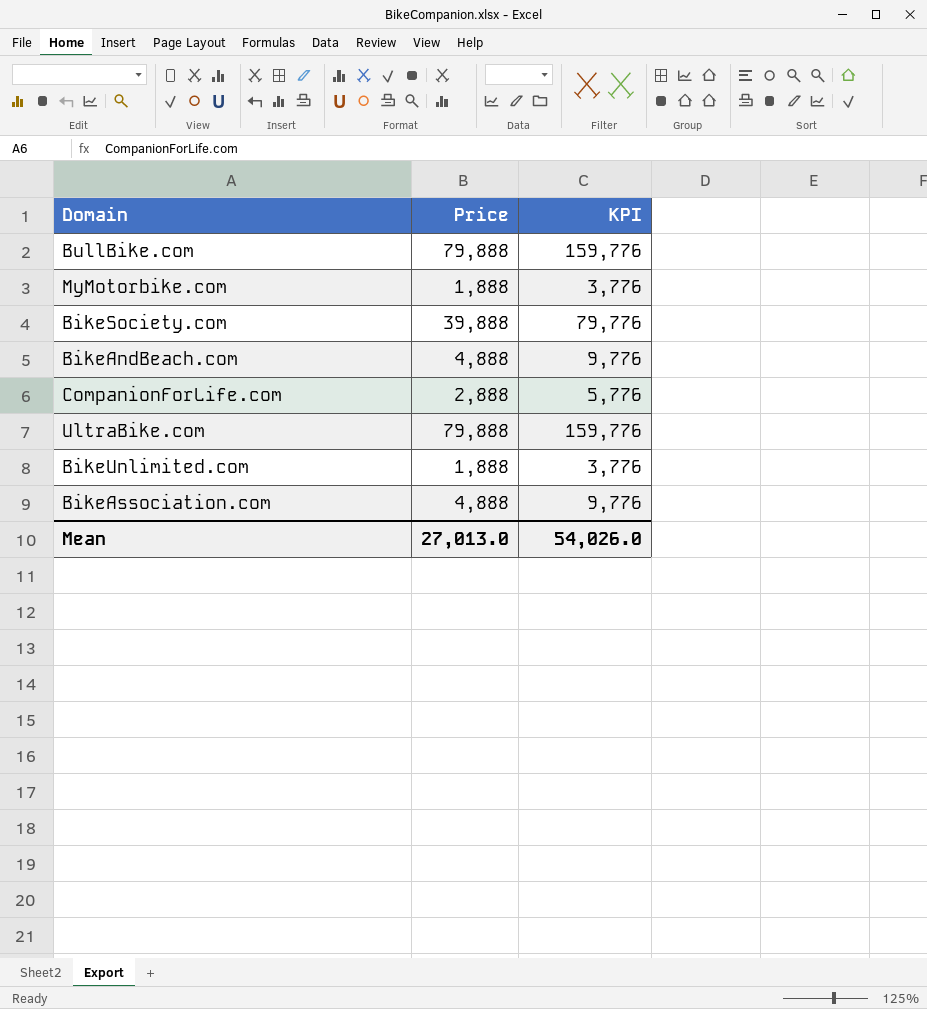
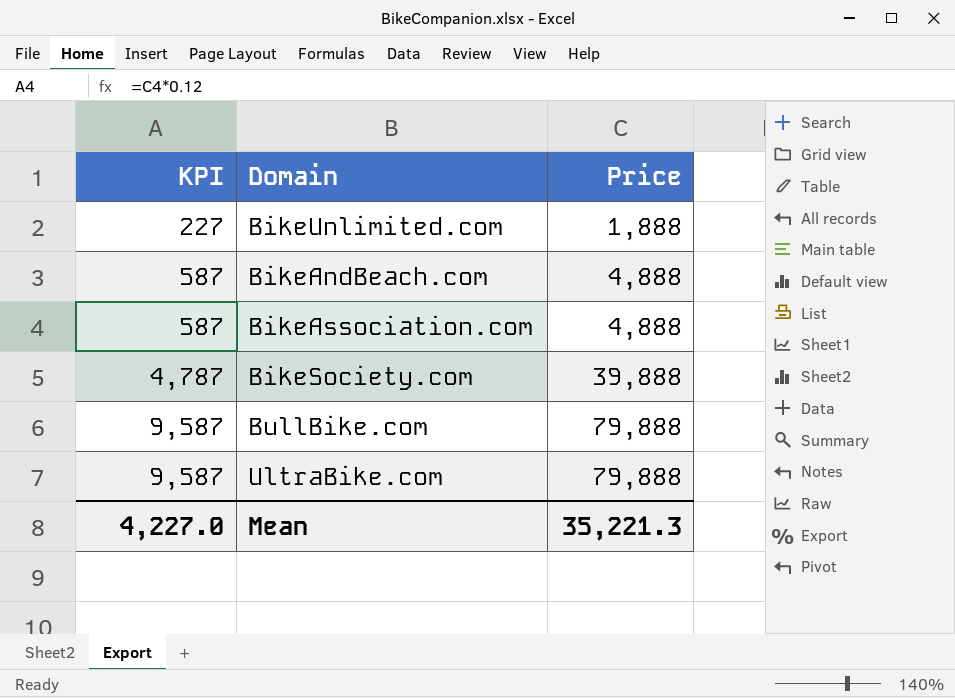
row order: none -> KPI ascending
column KPI | formula: [Price] * 2 -> [Price] * 0.12
column KPI | position: 3 -> 1
row MyMotorbike.com: 1,888 | 3,776 -> none
row CompanionForLife.com: 2,888 | 5,776 -> none
Mean | KPI: 54,026.0 -> 4,227.0
Mean | Price: 27,013.0 -> 35,221.3

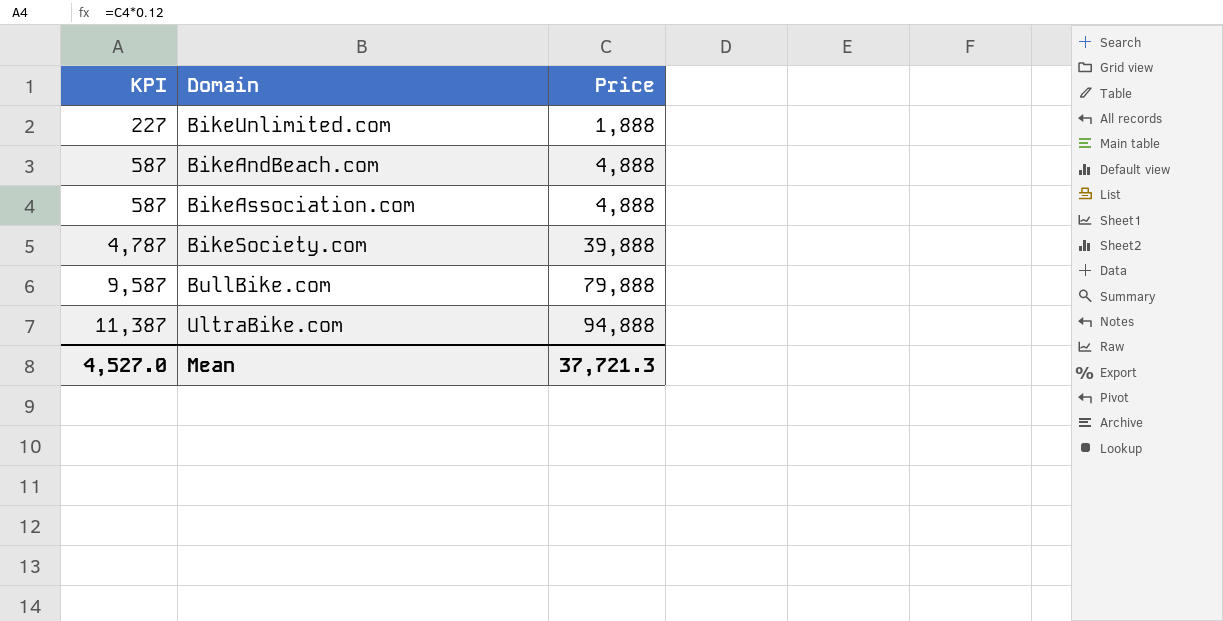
UltraBike.com | KPI: 9,587 -> 11,387
UltraBike.com | Price: 79,888 -> 94,888
Mean | KPI: 4,227.0 -> 4,527.0
Mean | Price: 35,221.3 -> 37,721.3

